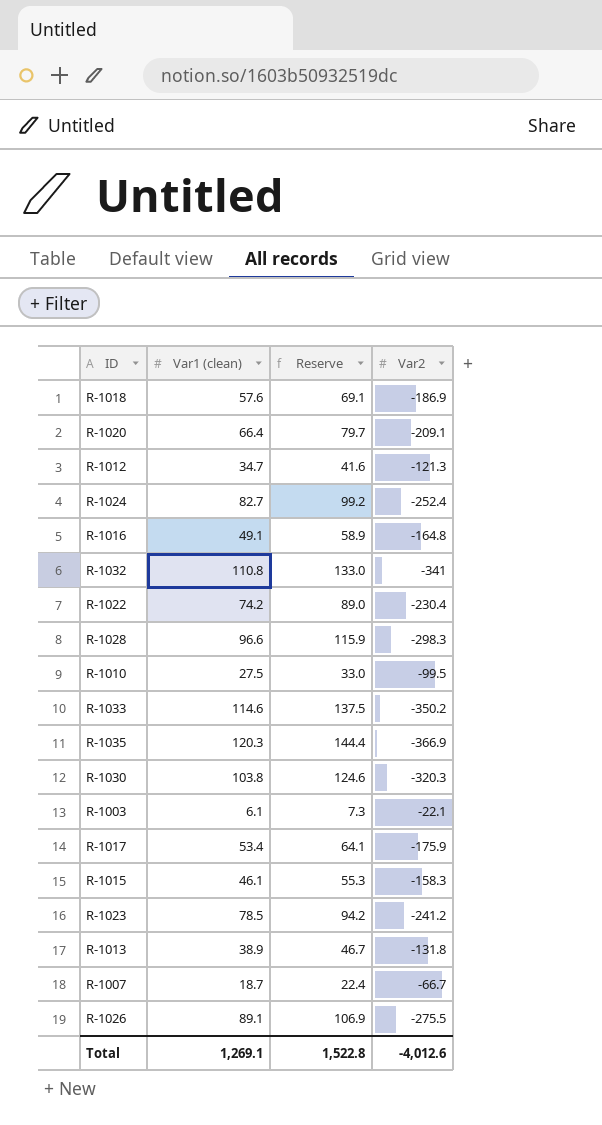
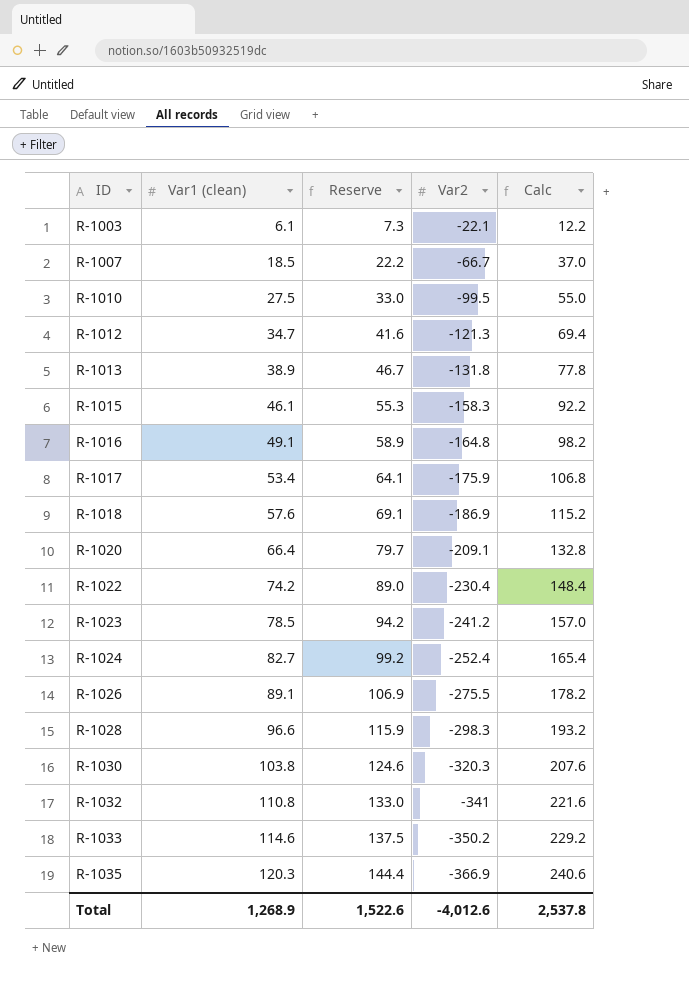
row order: none -> ID ascending
column Calc | formula: none -> [Var1 (clean)] * 2
R-1007 | Var1 (clean): 18.7 -> 18.5
R-1007 | Reserve: 22.4 -> 22.2
Total | Var1 (clean): 1,269.1 -> 1,268.9
Total | Reserve: 1,522.8 -> 1,522.6

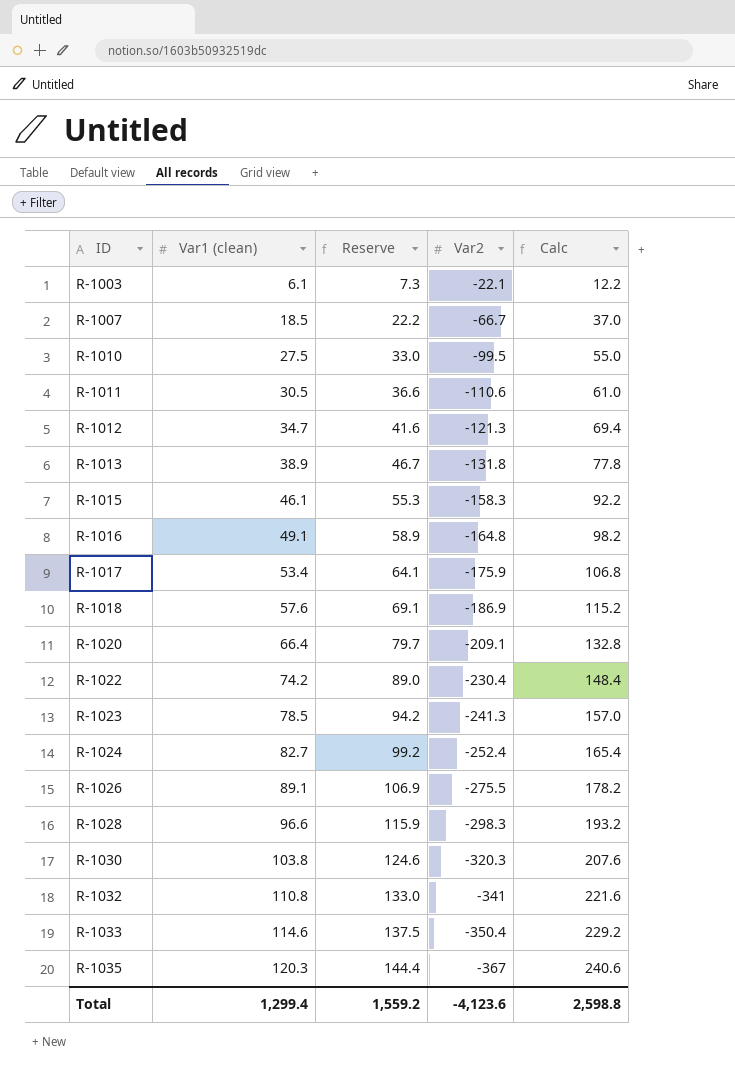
row R-1011: none -> 30.5 | 36.6 | -110.6 | 61.0
R-1023 | Var2: -241.2 -> -241.3
R-1033 | Var2: -350.2 -> -350.4
R-1035 | Var2: -366.9 -> -367
Total | Var1 (clean): 1,268.9 -> 1,299.4
Total | Reserve: 1,522.6 -> 1,559.2
Total | Var2: -4,012.6 -> -4,123.6
Total | Calc: 2,537.8 -> 2,598.8

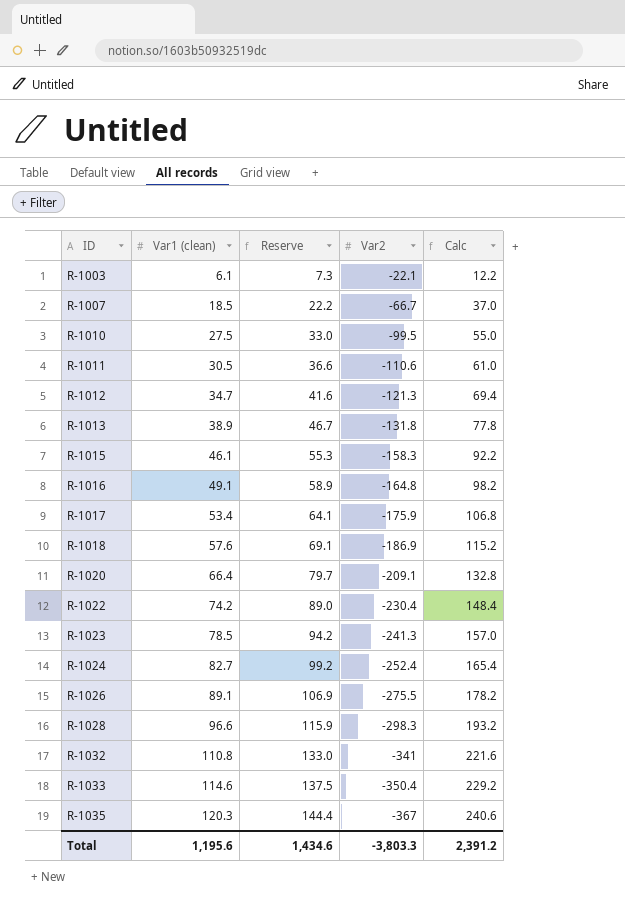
row R-1030: 103.8 | 124.6 | -320.3 | 207.6 -> none
Total | Var1 (clean): 1,299.4 -> 1,195.6
Total | Reserve: 1,559.2 -> 1,434.6
Total | Var2: -4,123.6 -> -3,803.3
Total | Calc: 2,598.8 -> 2,391.2

